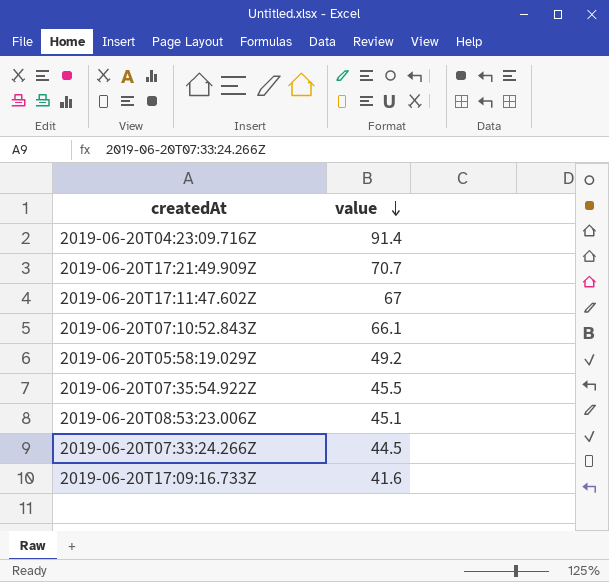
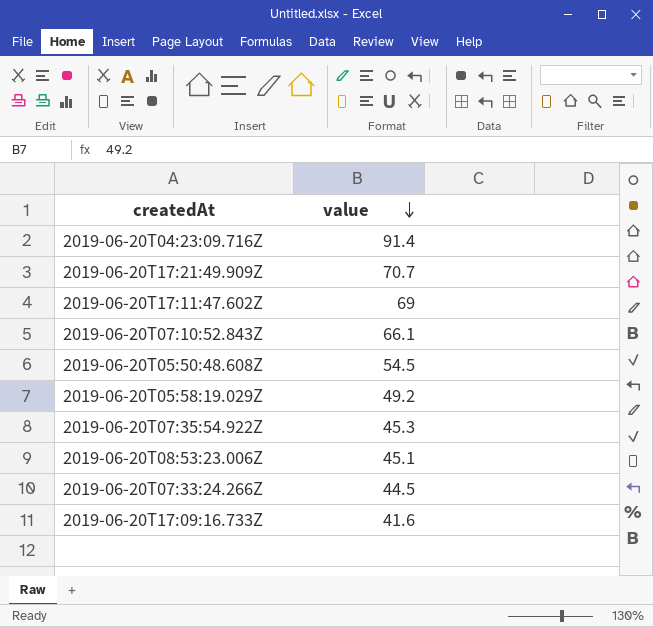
2019-06-20T17:11:47.602Z | value: 67 -> 69
row 2019-06-20T05:50:48.608Z: none -> 54.5
2019-06-20T07:35:54.922Z | value: 45.5 -> 45.3

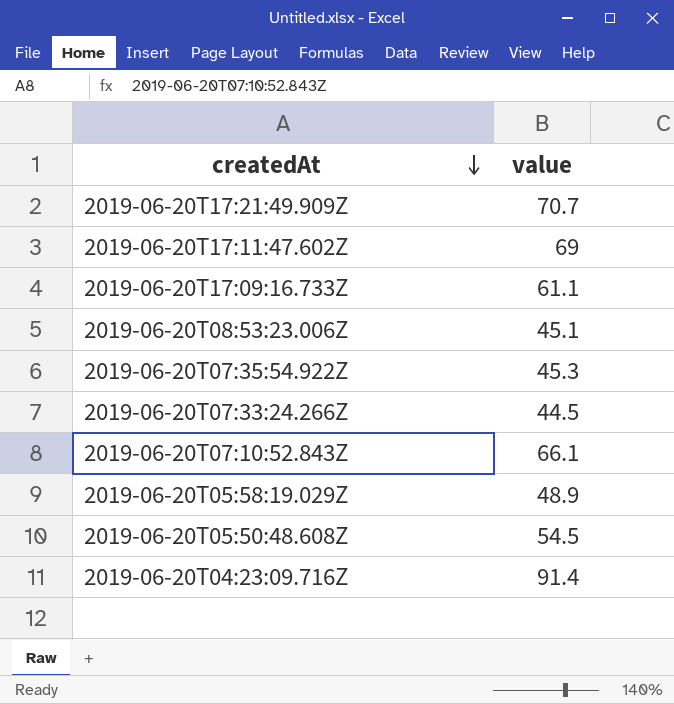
row order: value descending -> createdAt descending
2019-06-20T17:09:16.733Z | value: 41.6 -> 61.1
2019-06-20T05:58:19.029Z | value: 49.2 -> 48.9

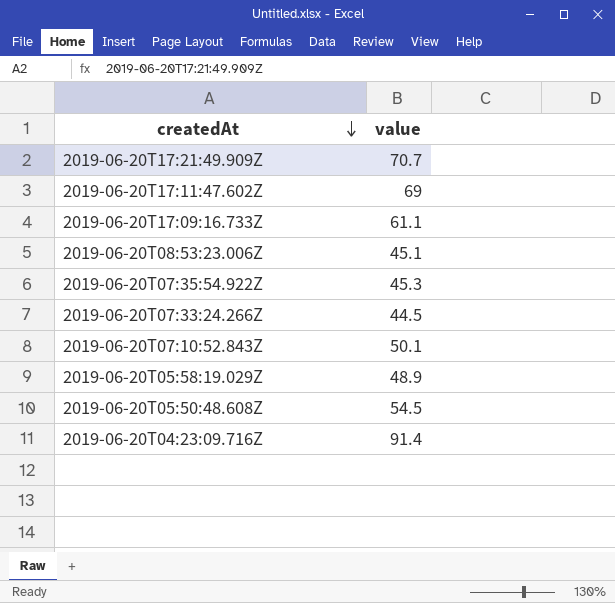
2019-06-20T07:10:52.843Z | value: 66.1 -> 50.1

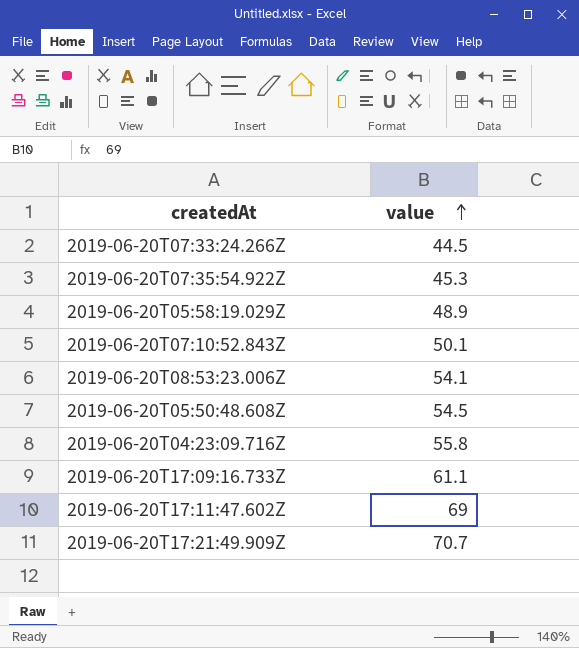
row order: createdAt descending -> value ascending
2019-06-20T08:53:23.006Z | value: 45.1 -> 54.1
2019-06-20T04:23:09.716Z | value: 91.4 -> 55.8

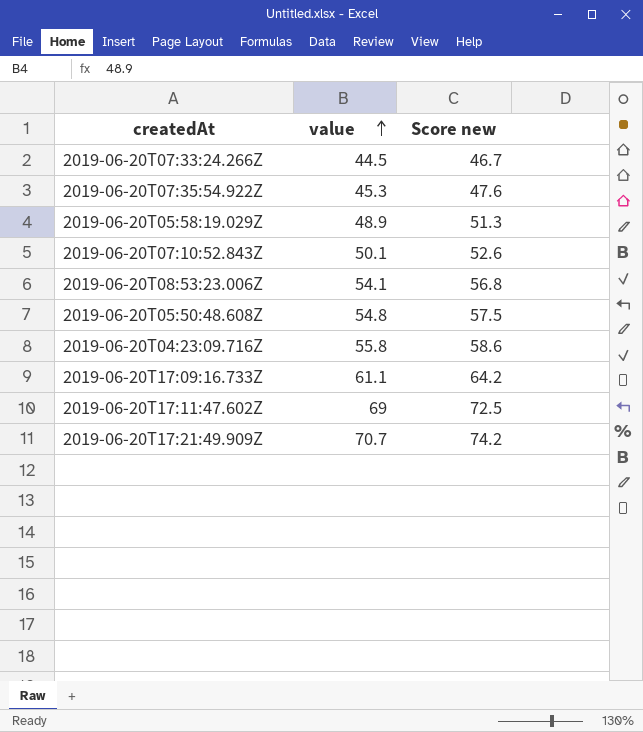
column Score new | formula: none -> [value] * 1.05
2019-06-20T05:50:48.608Z | value: 54.5 -> 54.8

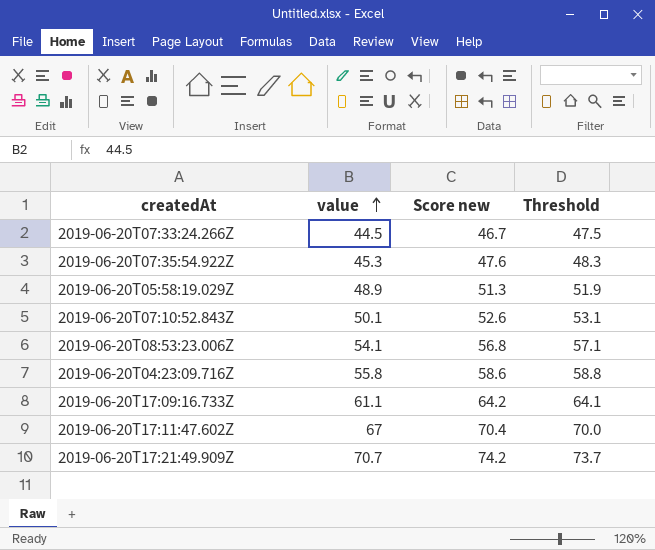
column Threshold | formula: none -> [value] + 3
row 2019-06-20T05:50:48.608Z: 54.8 | 57.5 -> none
2019-06-20T17:11:47.602Z | value: 69 -> 67
2019-06-20T17:11:47.602Z | Score new: 72.5 -> 70.4

